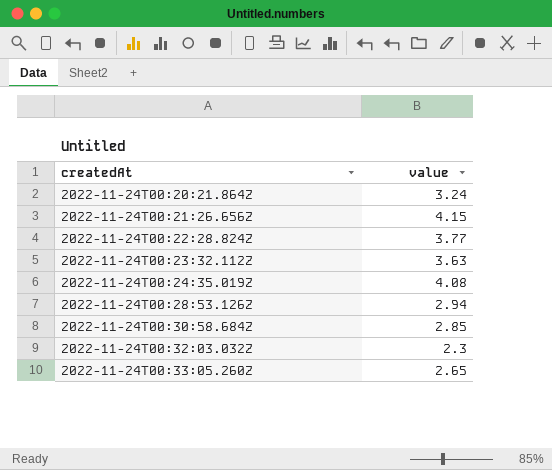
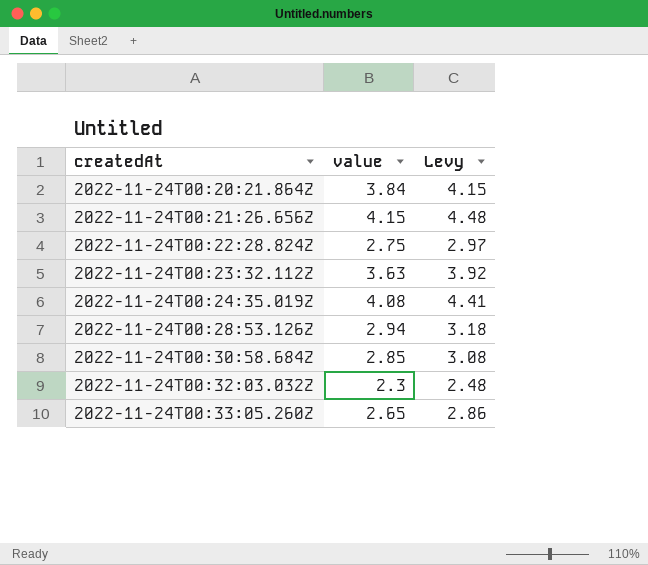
column Levy | formula: none -> [value] * 1.08
2022-11-24T00:20:21.864Z | value: 3.24 -> 3.84
2022-11-24T00:22:28.824Z | value: 3.77 -> 2.75

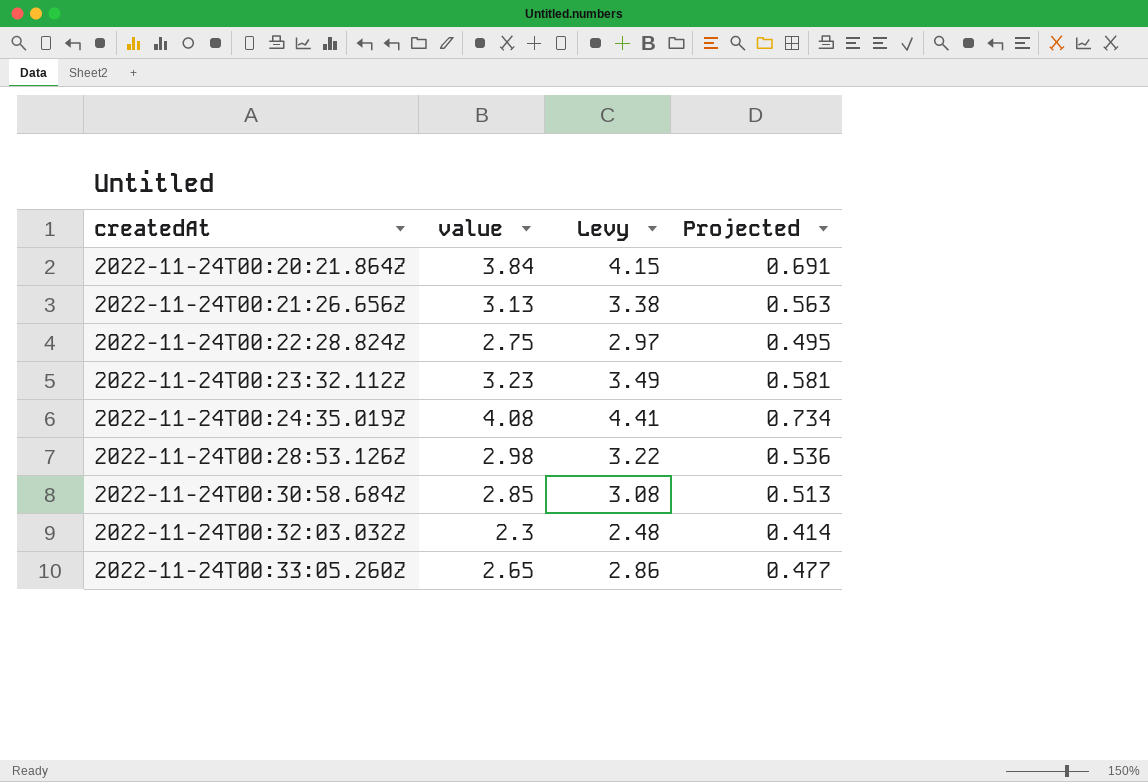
column Projected | formula: none -> [value] * 0.18
2022-11-24T00:21:26.656Z | value: 4.15 -> 3.13
2022-11-24T00:21:26.656Z | Levy: 4.48 -> 3.38
2022-11-24T00:23:32.112Z | value: 3.63 -> 3.23
2022-11-24T00:23:32.112Z | Levy: 3.92 -> 3.49
2022-11-24T00:28:53.126Z | value: 2.94 -> 2.98
2022-11-24T00:28:53.126Z | Levy: 3.18 -> 3.22

